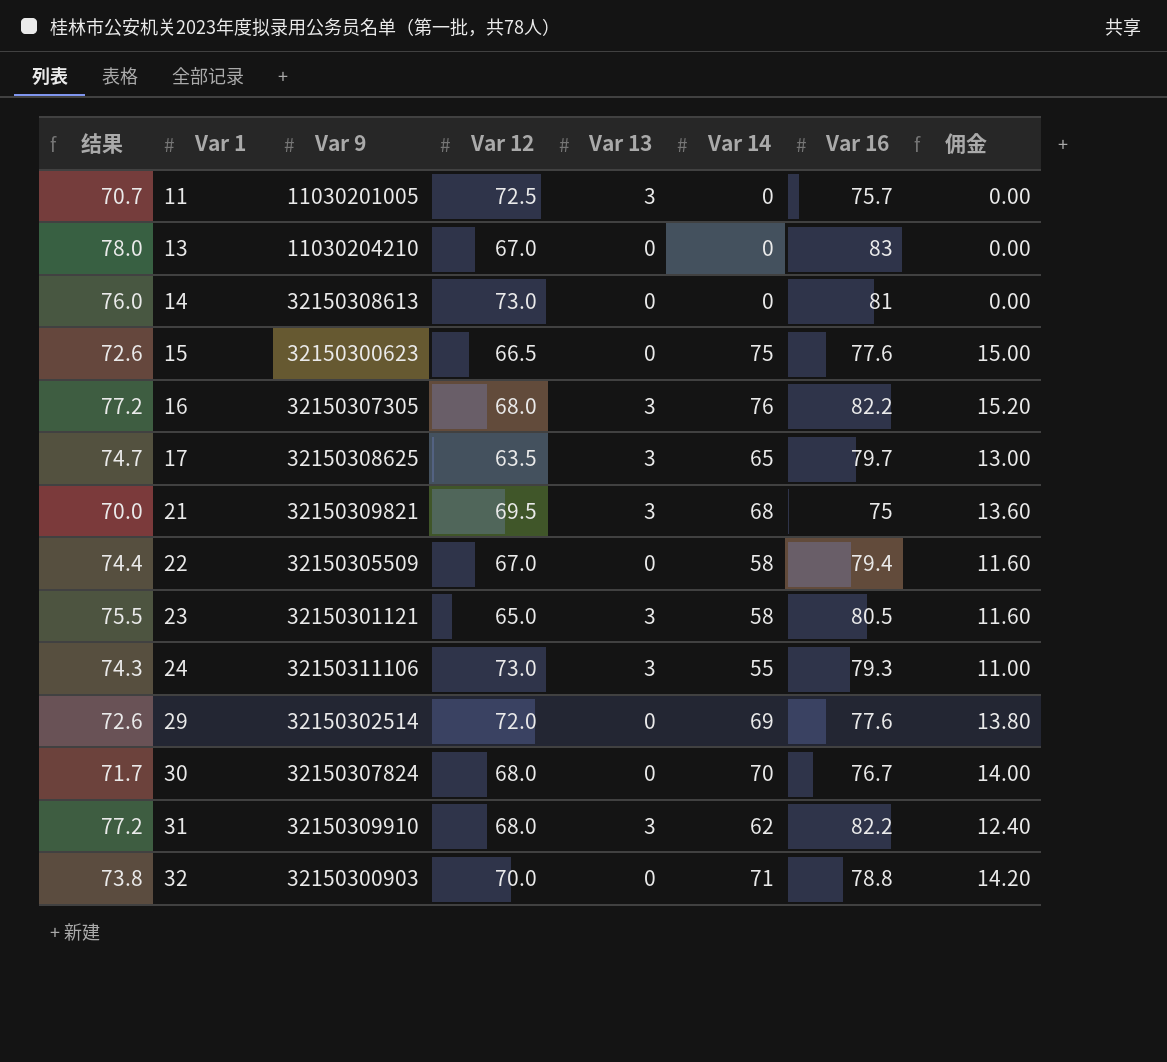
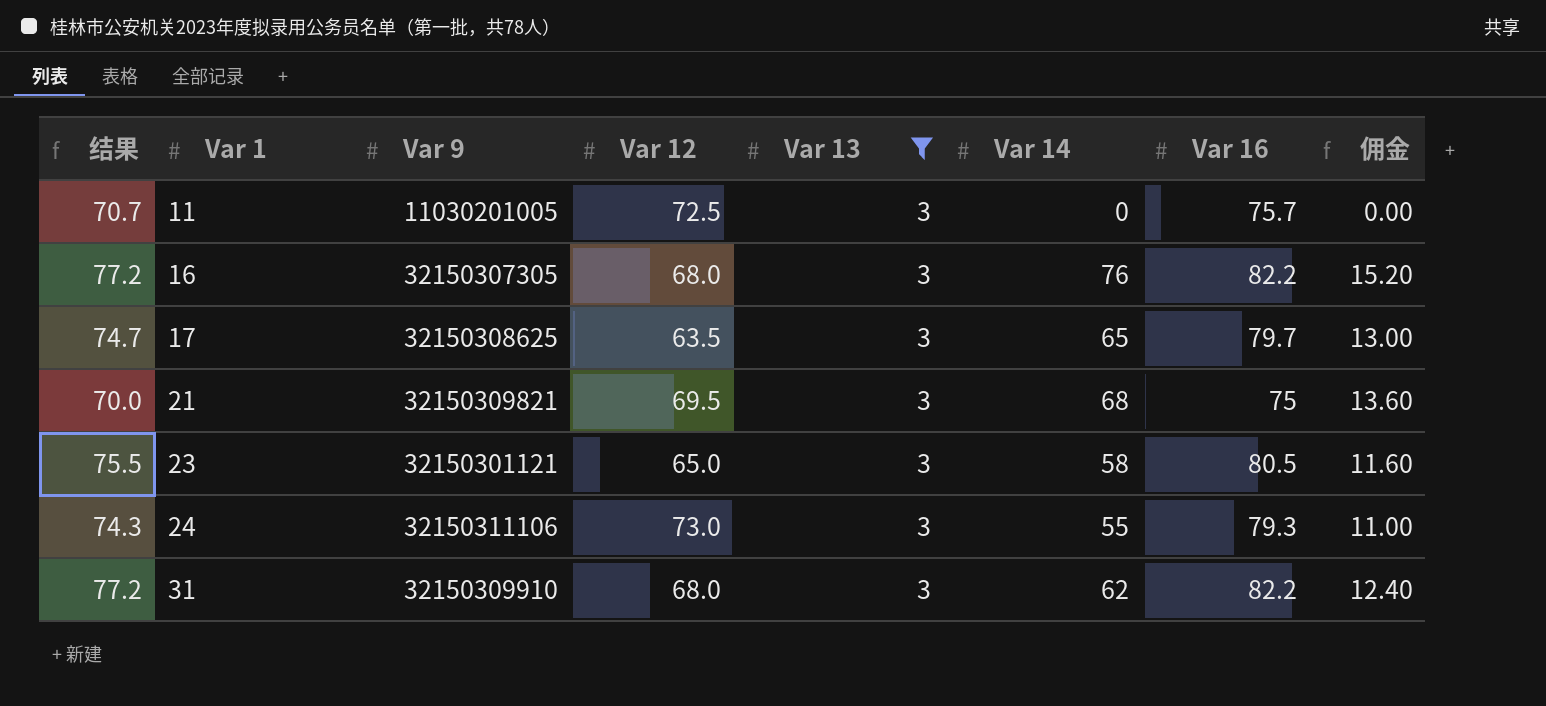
filter: none -> Var 13 = 3

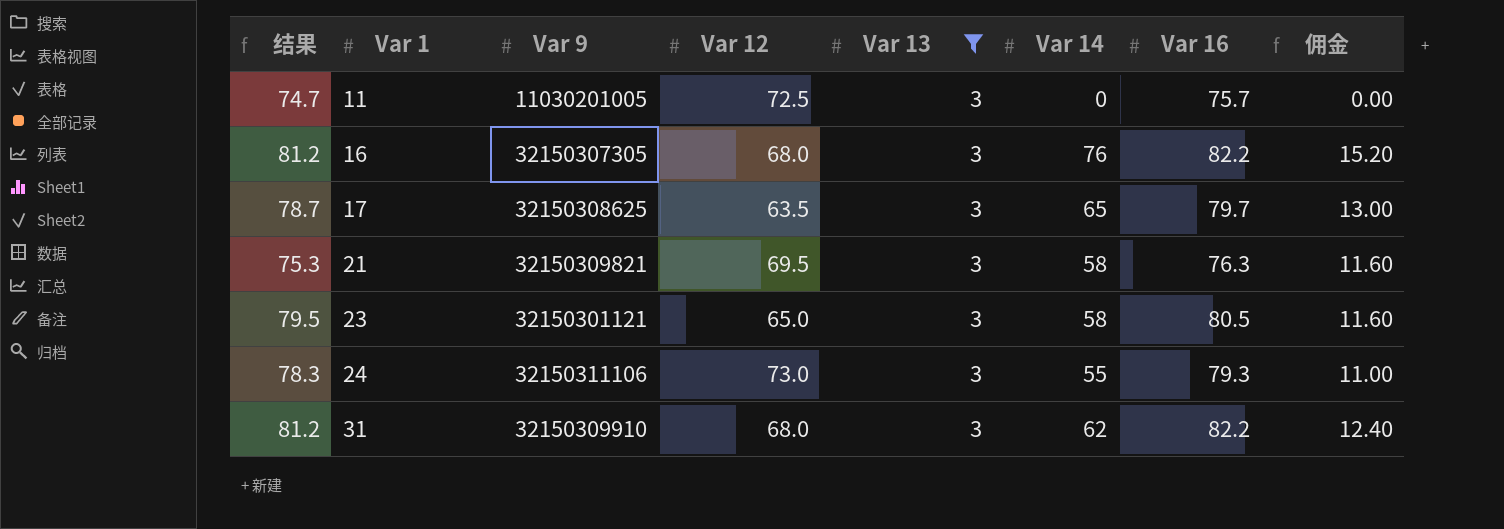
column 结果 | formula: [Var 16] - 5 -> [Var 16] - 1
21 | Var 14: 68 -> 58
21 | Var 16: 75 -> 76.3
21 | 佣金: 13.60 -> 11.60

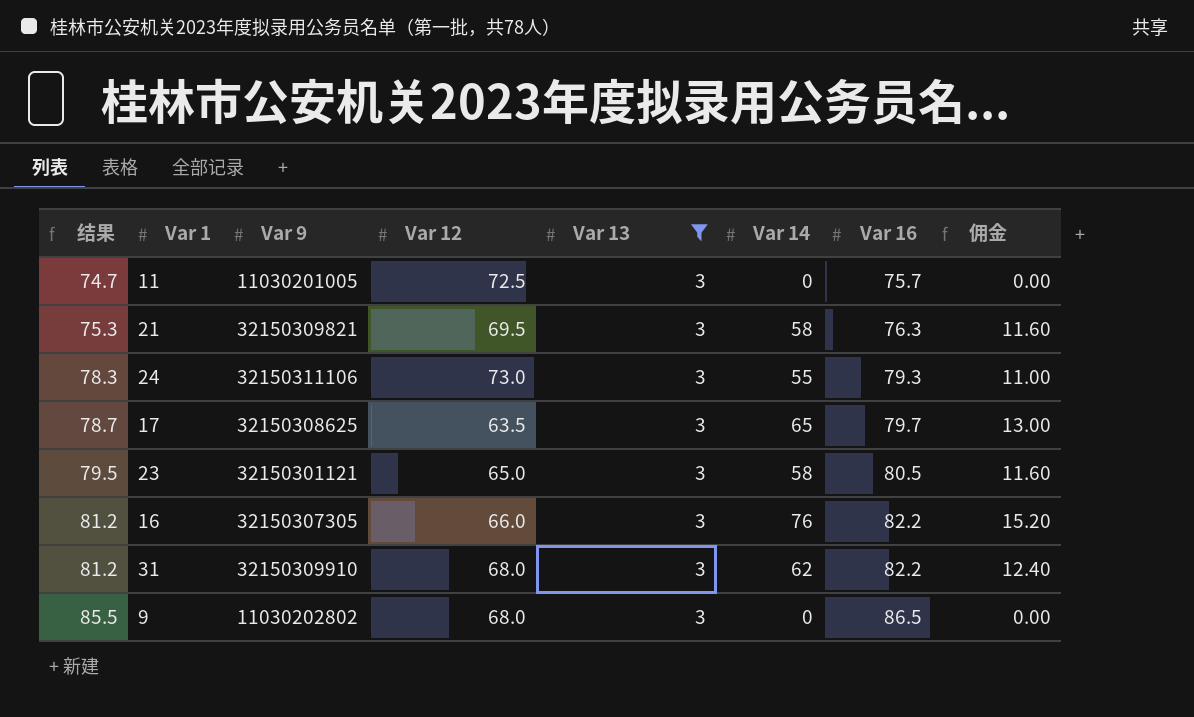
row order: Var 1 ascending -> 结果 ascending
16 | Var 12: 68.0 -> 66.0
row 9: none -> 85.5 | 11030202802 | 68.0 | 3 | 0 | 86.5 | 0.00

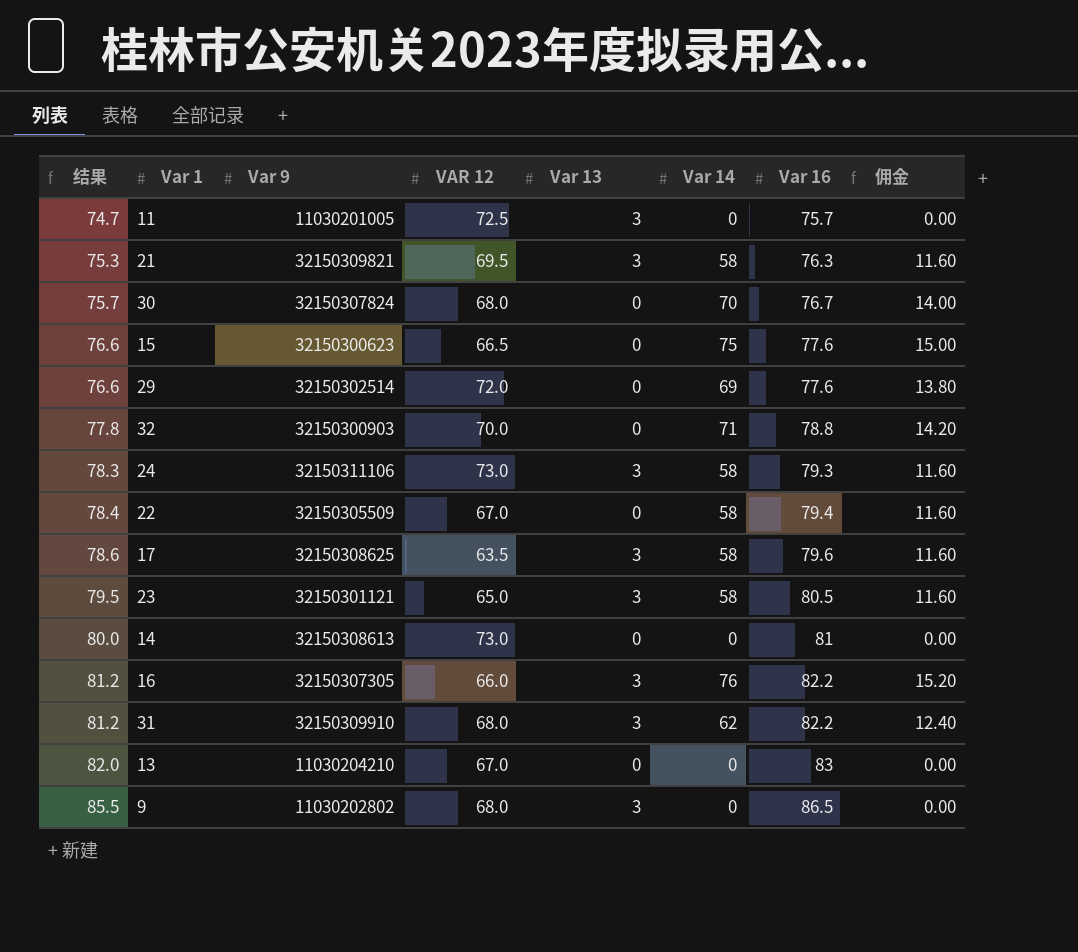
filter: Var 13 = 3 -> none
column name: Var 12 -> VAR 12
24 | Var 14: 55 -> 58
24 | 佣金: 11.00 -> 11.60
17 | 结果: 78.7 -> 78.6
17 | Var 14: 65 -> 58
17 | Var 16: 79.7 -> 79.6
17 | 佣金: 13.00 -> 11.60

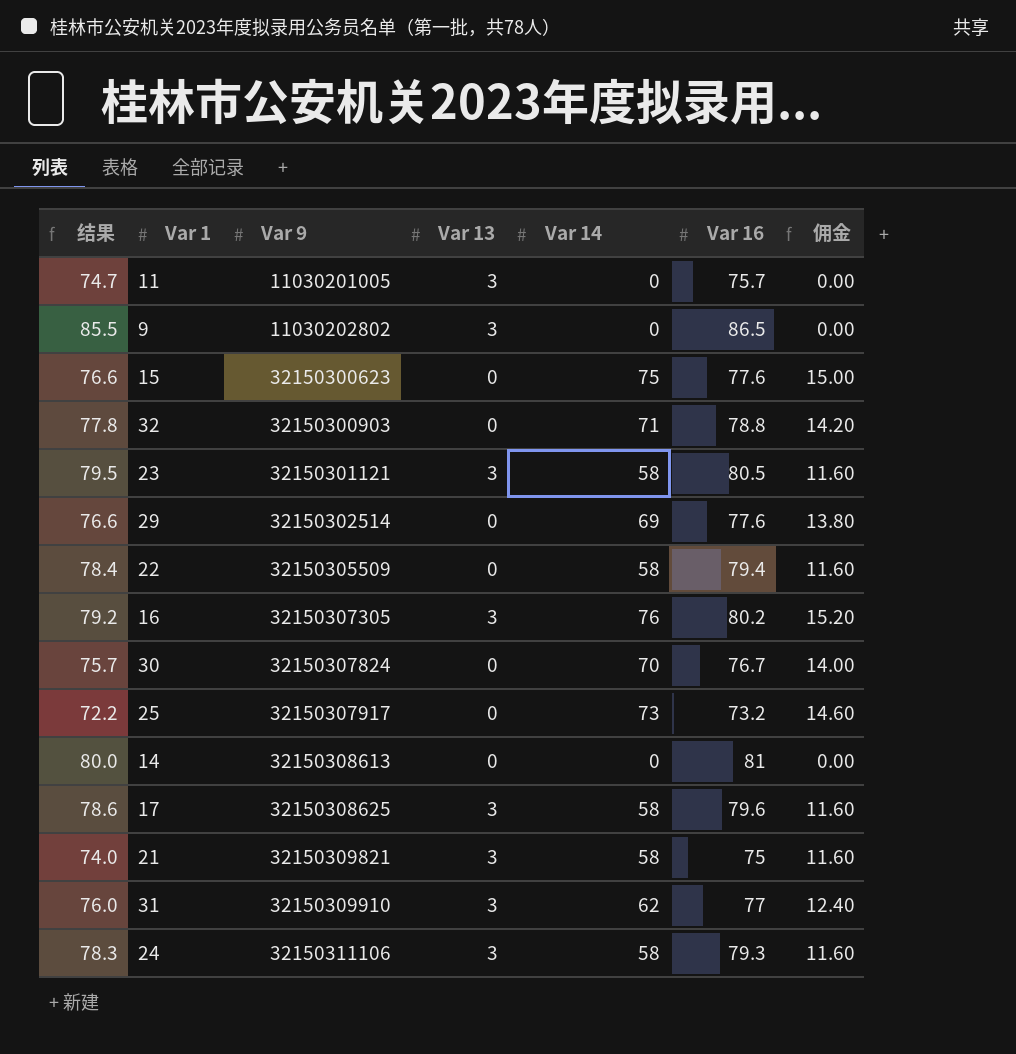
row order: 结果 ascending -> Var 9 ascending
column VAR 12 | position: 4 -> none
row 13: 82.0 | 11030204210 | 67.0 | 0 | 0 | 83 | 0.00 -> none
16 | 结果: 81.2 -> 79.2
16 | Var 16: 82.2 -> 80.2
row 25: none -> 72.2 | 32150307917 | 0 | 73 | 73.2 | 14.60
21 | 结果: 75.3 -> 74.0
21 | Var 16: 76.3 -> 75
31 | 结果: 81.2 -> 76.0
31 | Var 16: 82.2 -> 77

